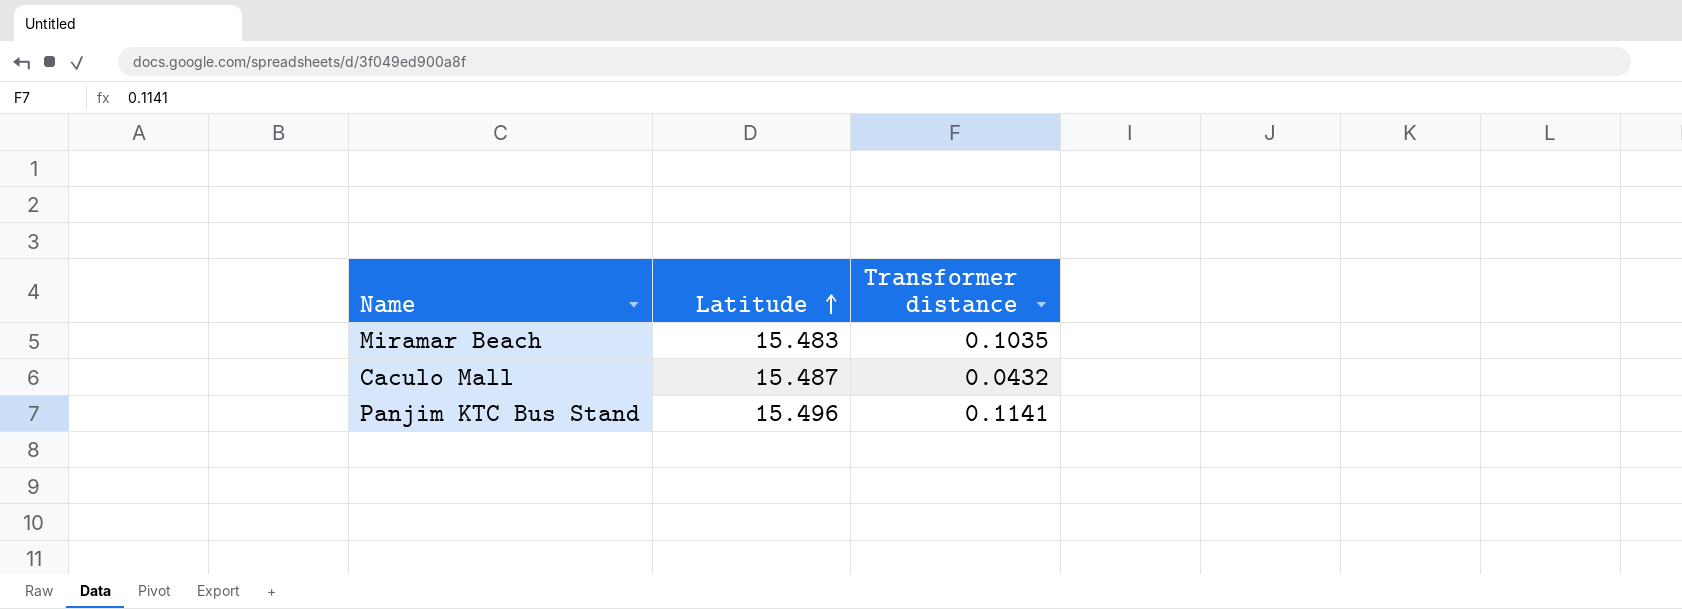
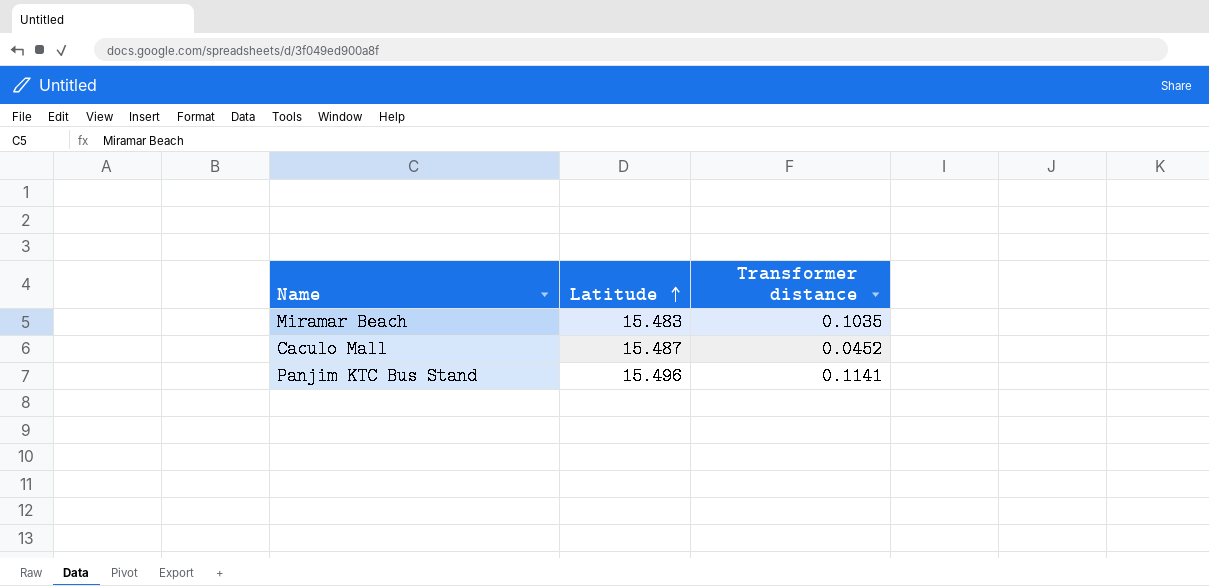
Caculo Mall | Transformer distance: 0.0432 -> 0.0452

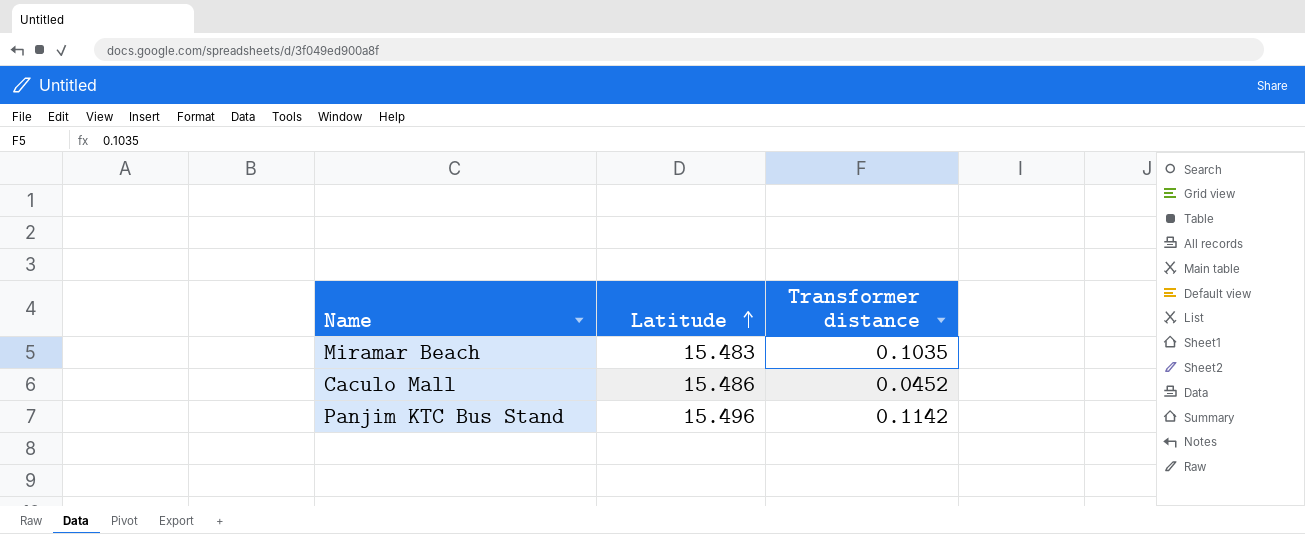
Caculo Mall | Latitude: 15.487 -> 15.486
Panjim KTC Bus Stand | Transformer distance: 0.1141 -> 0.1142

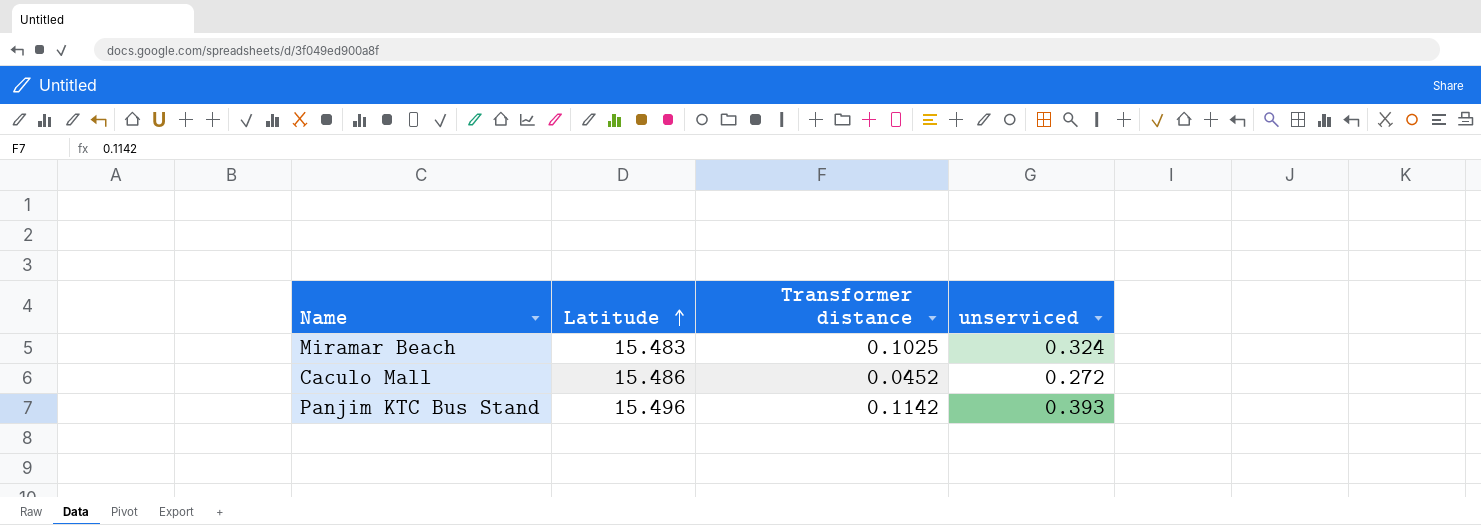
column unserviced | position: none -> 4
Miramar Beach | Transformer distance: 0.1035 -> 0.1025

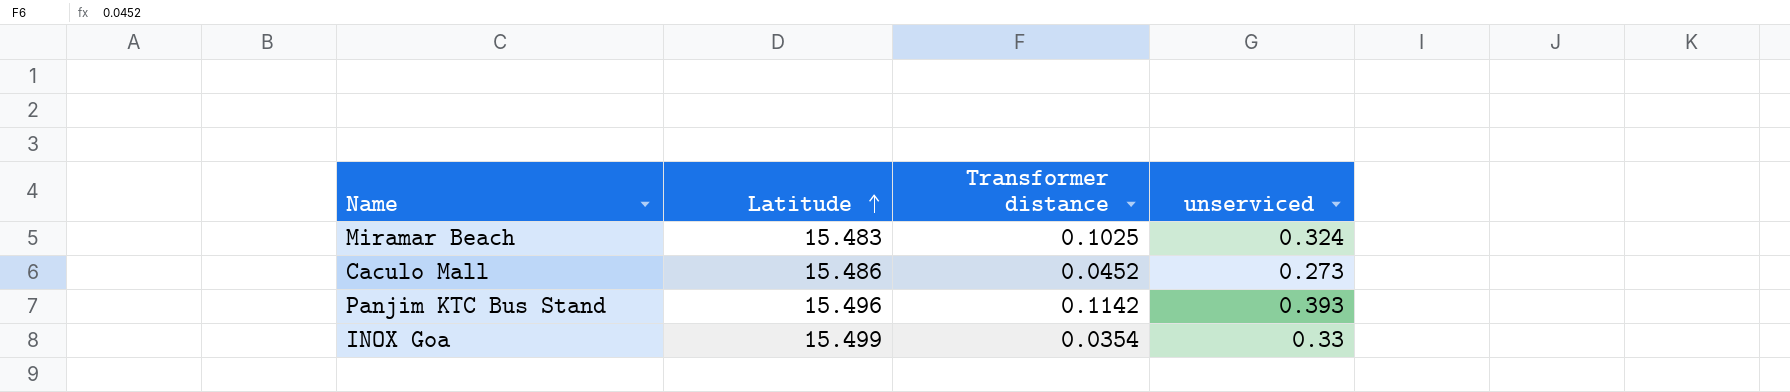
Caculo Mall | unserviced: 0.272 -> 0.273
row INOX Goa: none -> 15.499 | 0.0354 | 0.33

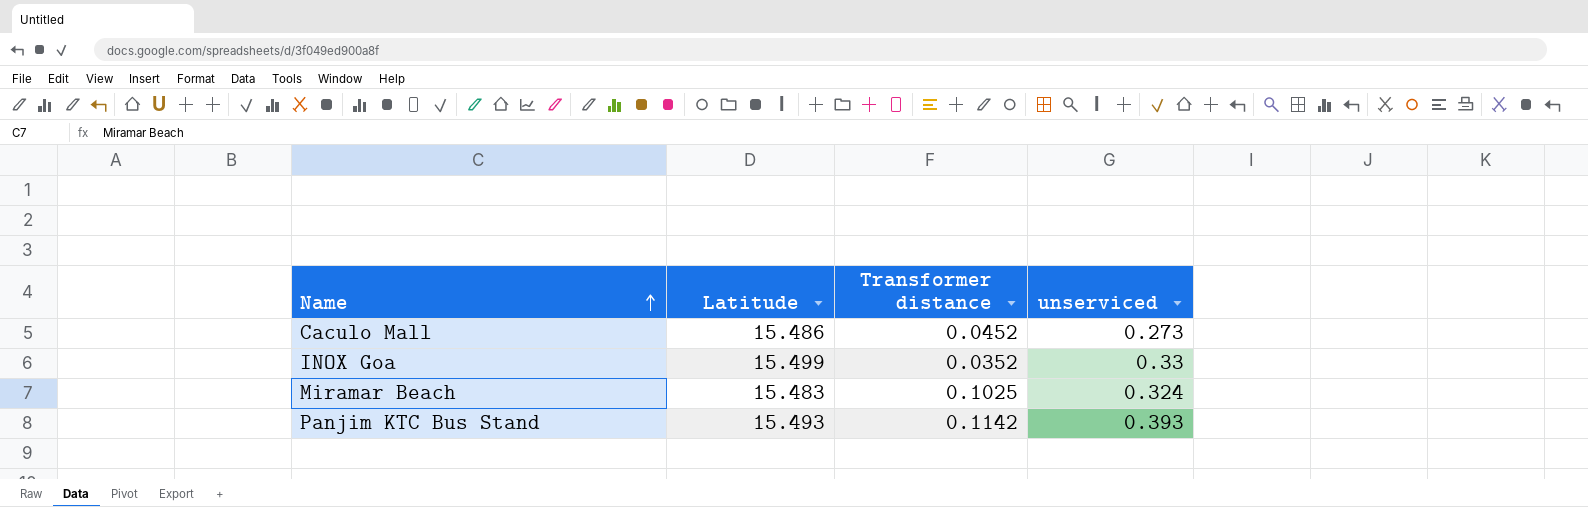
row order: Latitude ascending -> Name ascending
INOX Goa | Transformer distance: 0.0354 -> 0.0352
Panjim KTC Bus Stand | Latitude: 15.496 -> 15.493

